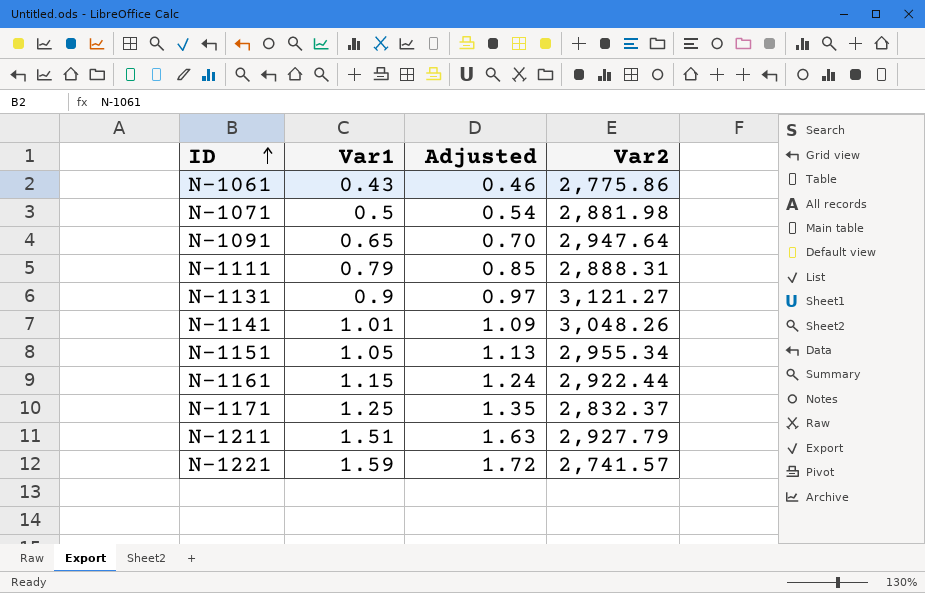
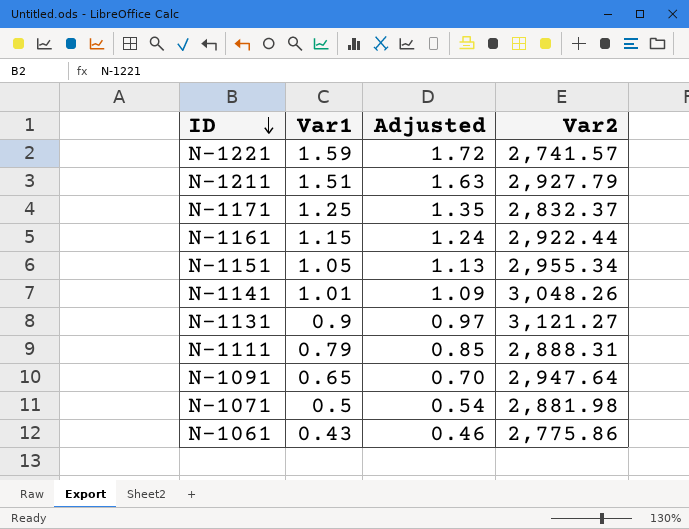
row order: ID ascending -> ID descending

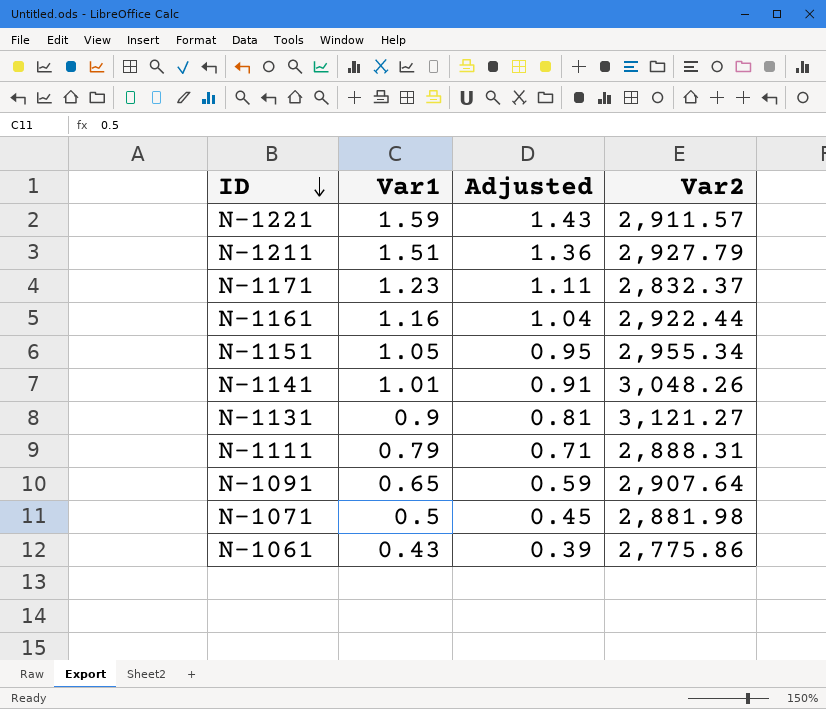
column Adjusted | formula: [Var1] * 1.08 -> [Var1] * 0.9
N-1221 | Var2: 2,741.57 -> 2,911.57
N-1171 | Var1: 1.25 -> 1.23
N-1161 | Var1: 1.15 -> 1.16
N-1091 | Var2: 2,947.64 -> 2,907.64

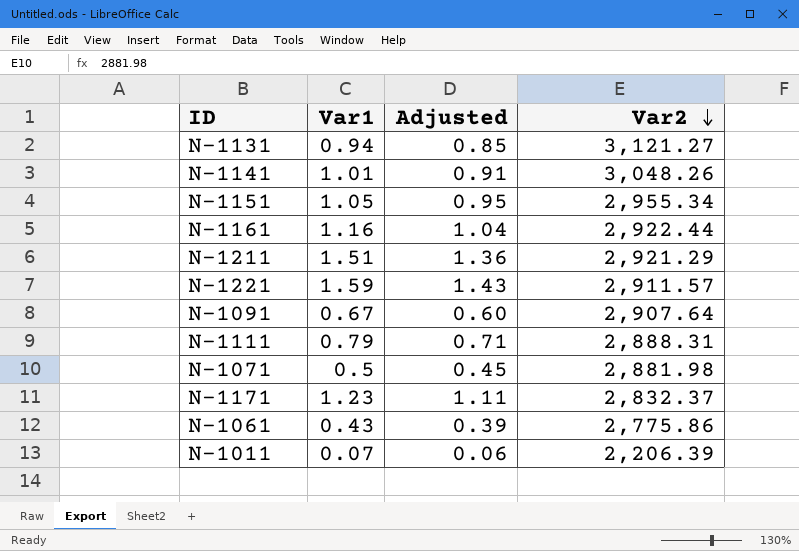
row order: ID descending -> Var2 descending
N-1131 | Var1: 0.9 -> 0.94
N-1131 | Adjusted: 0.81 -> 0.85
N-1211 | Var2: 2,927.79 -> 2,921.29
N-1091 | Var1: 0.65 -> 0.67
N-1091 | Adjusted: 0.59 -> 0.60
row N-1011: none -> 0.07 | 0.06 | 2,206.39

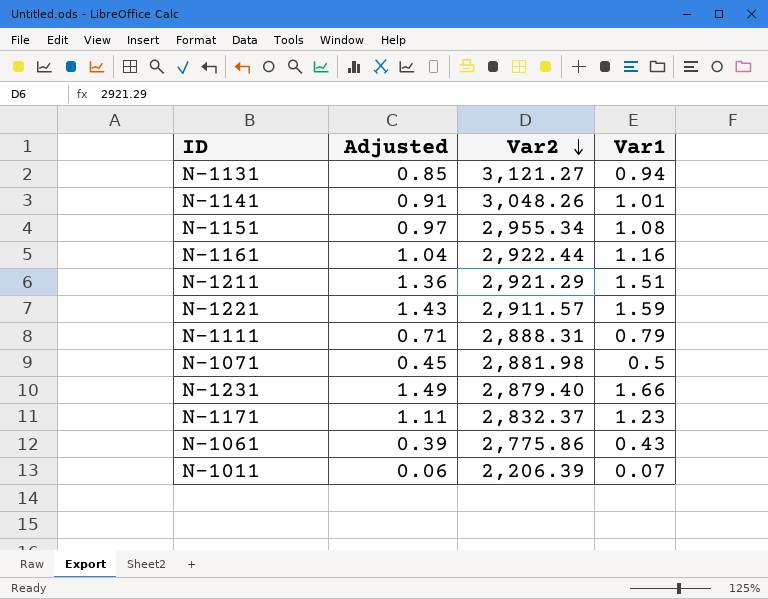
column Var1 | position: 2 -> 4
row N-1091: 0.67 | 0.60 | 2,907.64 -> none
N-1151 | Adjusted: 0.95 -> 0.97
N-1151 | Var1: 1.05 -> 1.08
row N-1231: none -> 1.49 | 2,879.40 | 1.66

